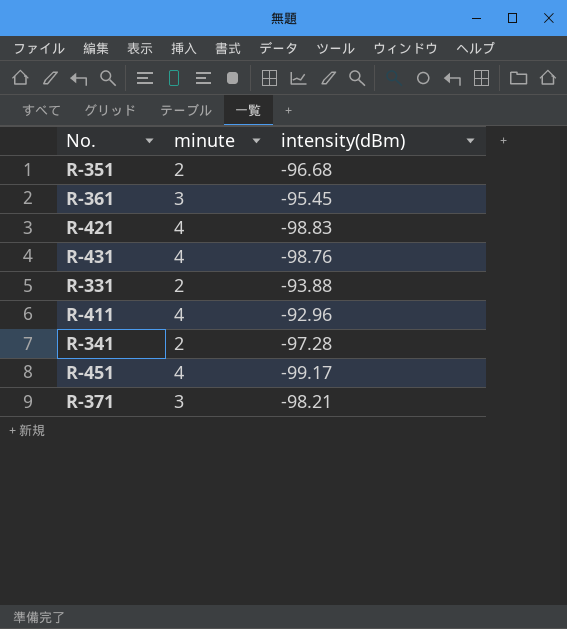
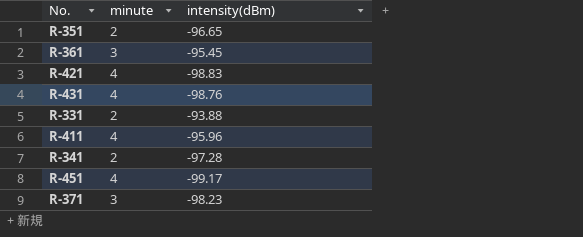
R-351 | intensity(dBm): -96.68 -> -96.65
R-411 | intensity(dBm): -92.96 -> -95.96
R-371 | intensity(dBm): -98.21 -> -98.23

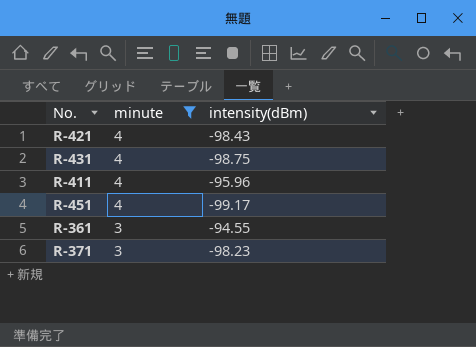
filter: none -> minute != 2
row order: none -> minute descending
R-421 | intensity(dBm): -98.83 -> -98.43
R-431 | intensity(dBm): -98.76 -> -98.75
R-361 | intensity(dBm): -95.45 -> -94.55

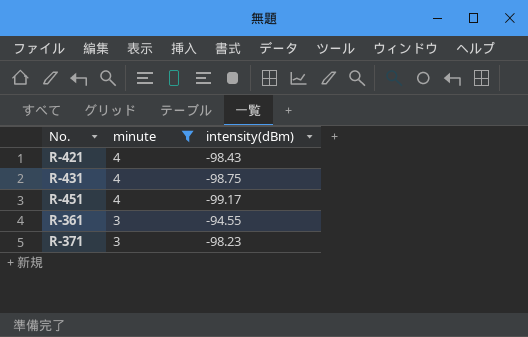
row R-411: 4 | -95.96 -> none

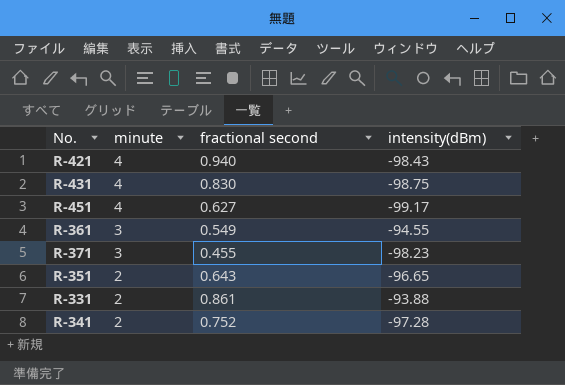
filter: minute != 2 -> none
column fractional second | position: none -> 3

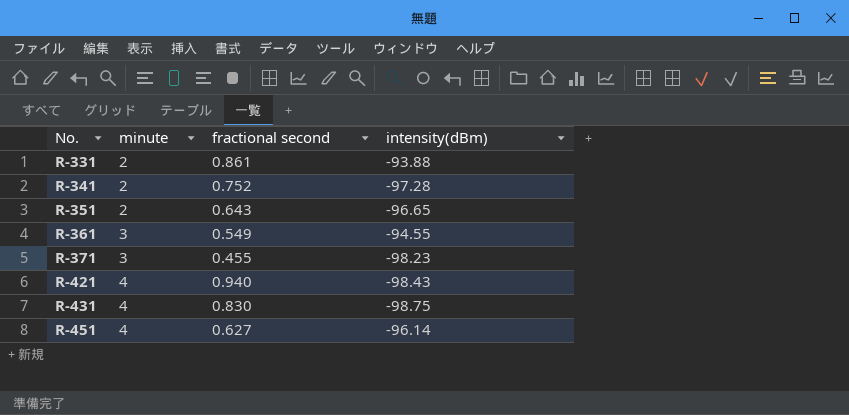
row order: minute descending -> No. ascending
R-451 | intensity(dBm): -99.17 -> -96.14

